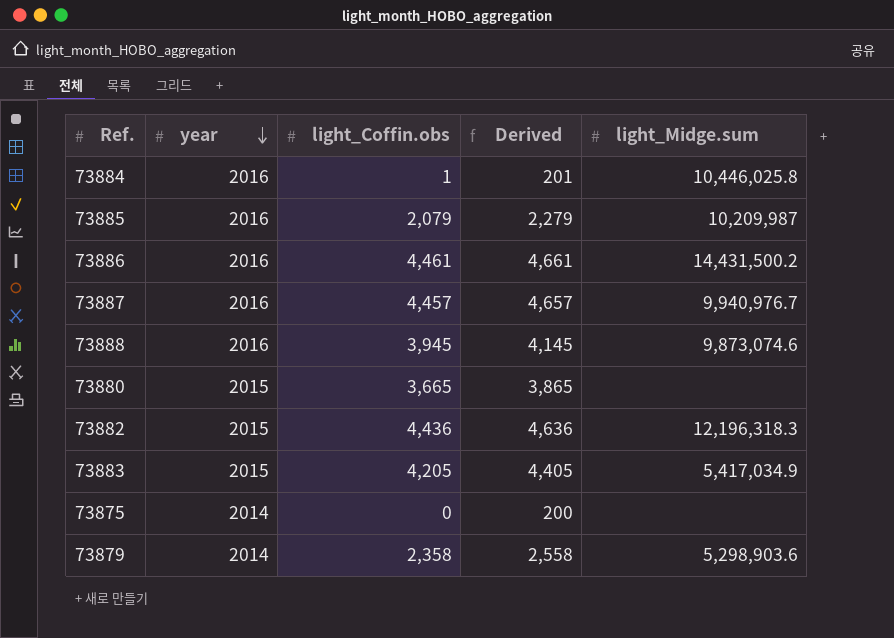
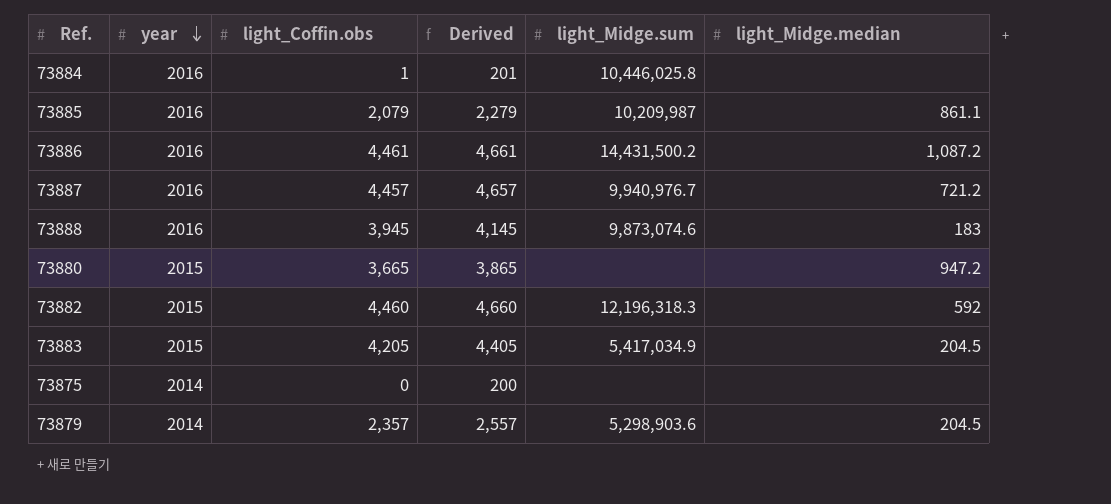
column light_Midge.median | position: none -> 6
73882 | light_Coffin.obs: 4,436 -> 4,460
73882 | Derived: 4,636 -> 4,660
73879 | light_Coffin.obs: 2,358 -> 2,357
73879 | Derived: 2,558 -> 2,557

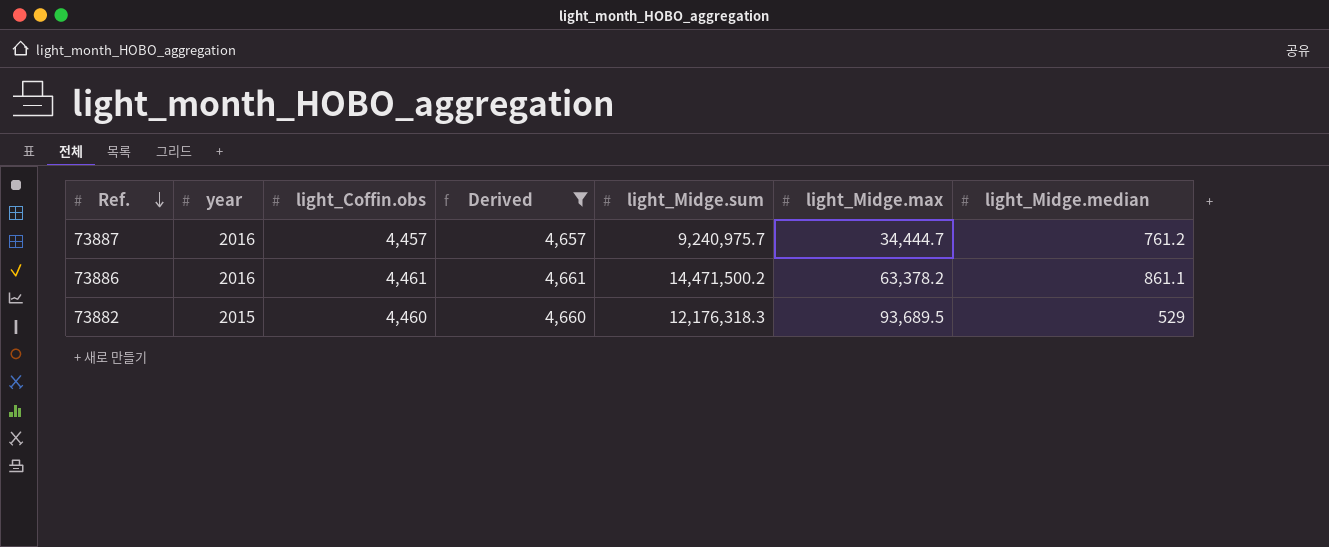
filter: none -> Derived >= 4,657
row order: year descending -> Ref. descending
column light_Midge.max | position: none -> 6
73887 | light_Midge.sum: 9,940,976.7 -> 9,240,975.7
73887 | light_Midge.median: 721.2 -> 761.2
73886 | light_Midge.sum: 14,431,500.2 -> 14,471,500.2
73886 | light_Midge.median: 1,087.2 -> 861.1
73882 | light_Midge.sum: 12,196,318.3 -> 12,176,318.3
73882 | light_Midge.median: 592 -> 529

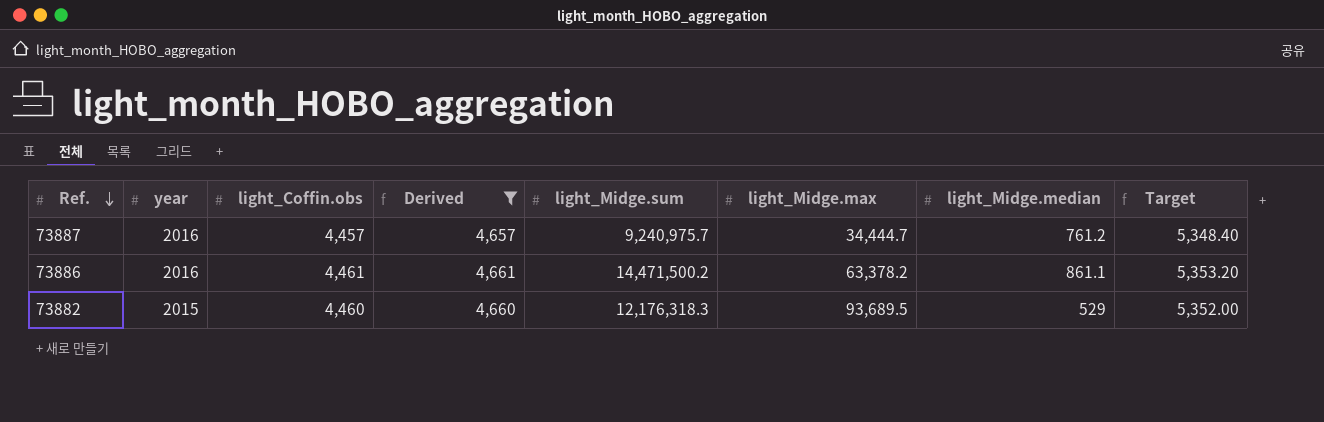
column Target | formula: none -> [light_Coffin.obs] * 1.2

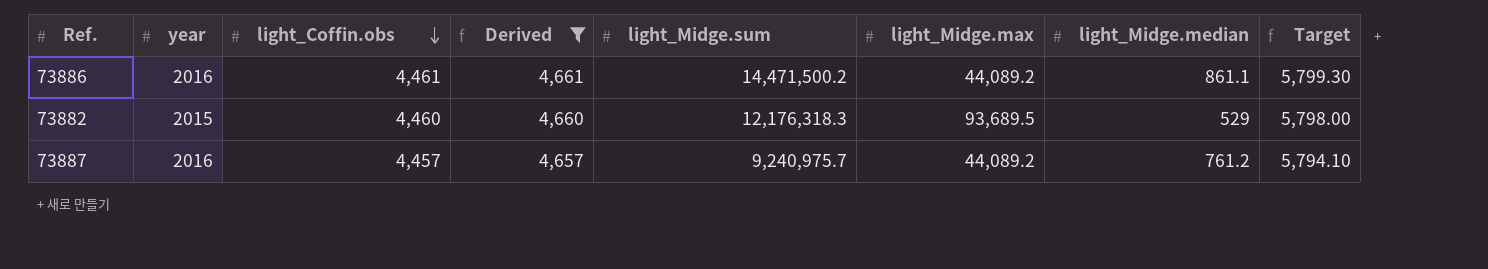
row order: Ref. descending -> light_Coffin.obs descending
column Target | formula: [light_Coffin.obs] * 1.2 -> [light_Coffin.obs] * 1.3
73886 | light_Midge.max: 63,378.2 -> 44,089.2
73887 | light_Midge.max: 34,444.7 -> 44,089.2

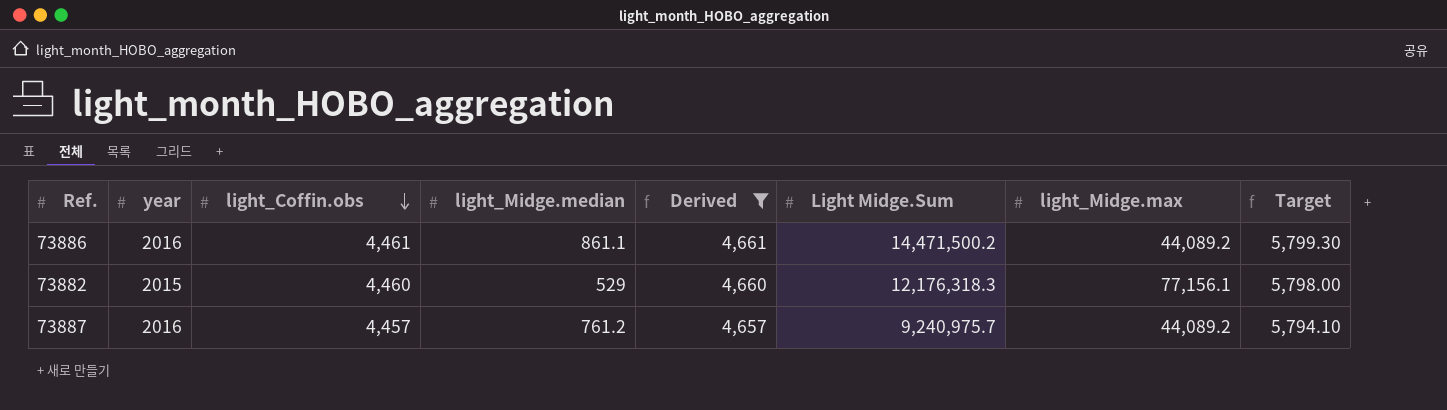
column light_Midge.median | position: 7 -> 4
column name: light_Midge.sum -> Light Midge.Sum
73882 | light_Midge.max: 93,689.5 -> 77,156.1

